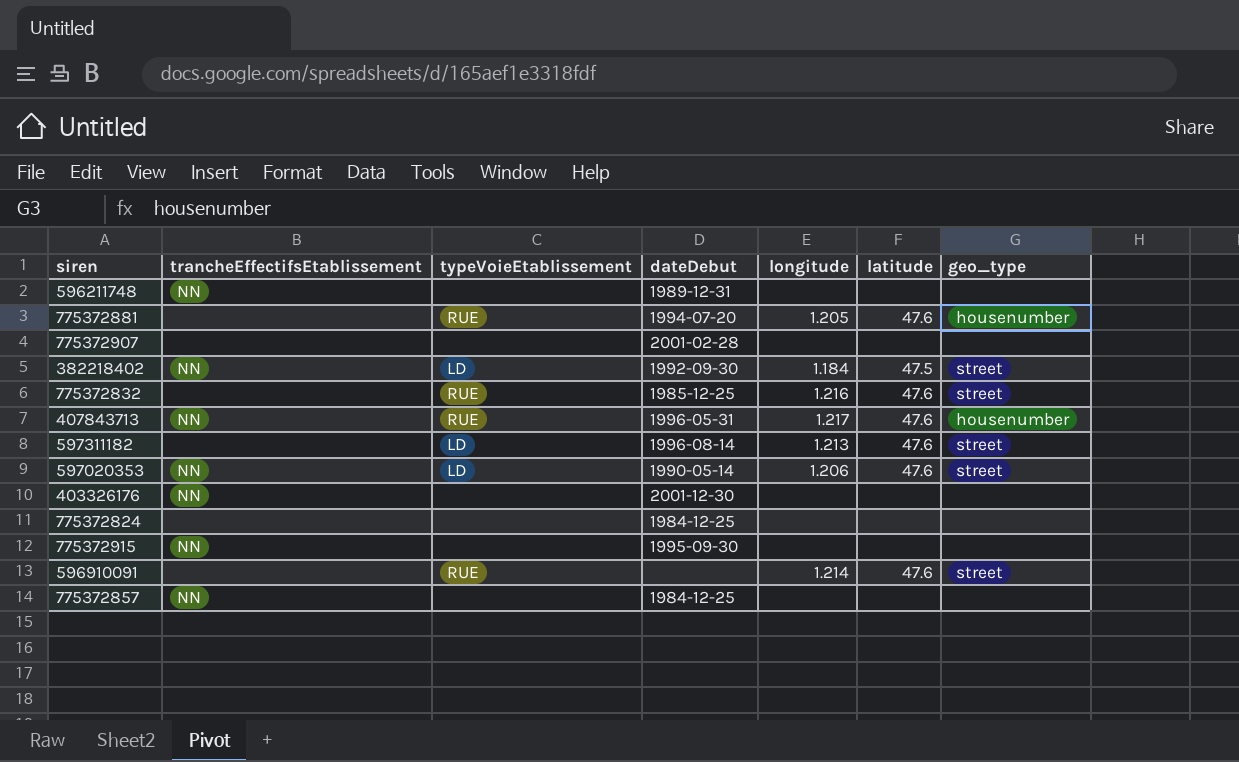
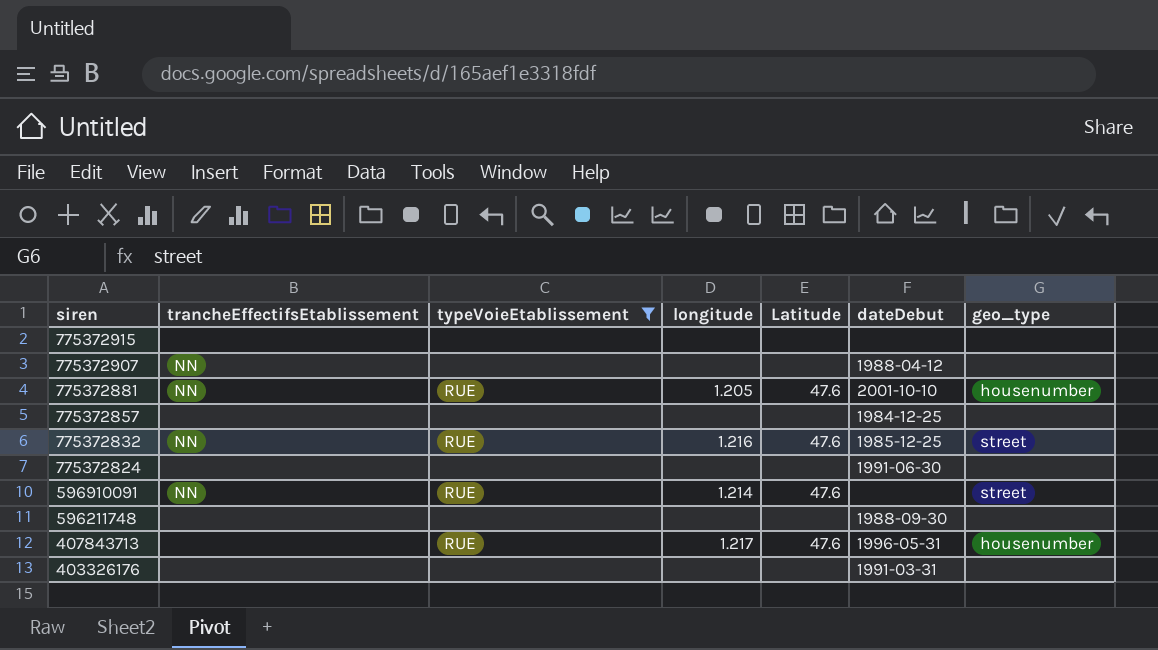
filter: none -> typeVoieEtablissement != LD
row order: none -> siren descending
column name: latitude -> Latitude
column dateDebut | position: 4 -> 6
775372915 | trancheEffectifsEtablissement: NN -> none
775372915 | dateDebut: 1995-09-30 -> none
775372907 | trancheEffectifsEtablissement: none -> NN
775372907 | dateDebut: 2001-02-28 -> 1988-04-12
775372881 | trancheEffectifsEtablissement: none -> NN
775372881 | dateDebut: 1994-07-20 -> 2001-10-10
775372857 | trancheEffectifsEtablissement: NN -> none
775372832 | trancheEffectifsEtablissement: none -> NN
775372824 | dateDebut: 1984-12-25 -> 1991-06-30
596910091 | trancheEffectifsEtablissement: none -> NN
596211748 | trancheEffectifsEtablissement: NN -> none
596211748 | dateDebut: 1989-12-31 -> 1988-09-30
407843713 | trancheEffectifsEtablissement: NN -> none
403326176 | trancheEffectifsEtablissement: NN -> none
403326176 | dateDebut: 2001-12-30 -> 1991-03-31

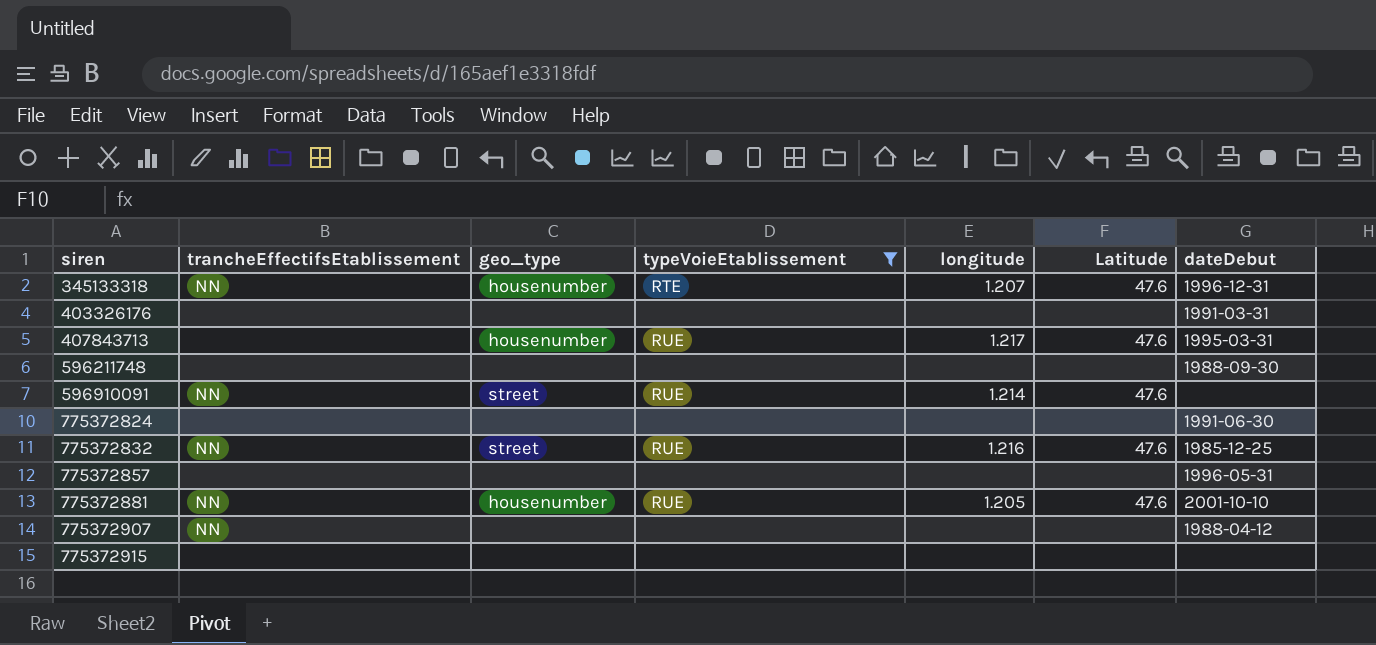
row order: siren descending -> siren ascending
column geo_type | position: 7 -> 3
row 345133318: none -> NN | housenumber | RTE | 1.207 | 47.6 | 1996-12-31
407843713 | dateDebut: 1996-05-31 -> 1995-03-31
775372857 | dateDebut: 1984-12-25 -> 1996-05-31

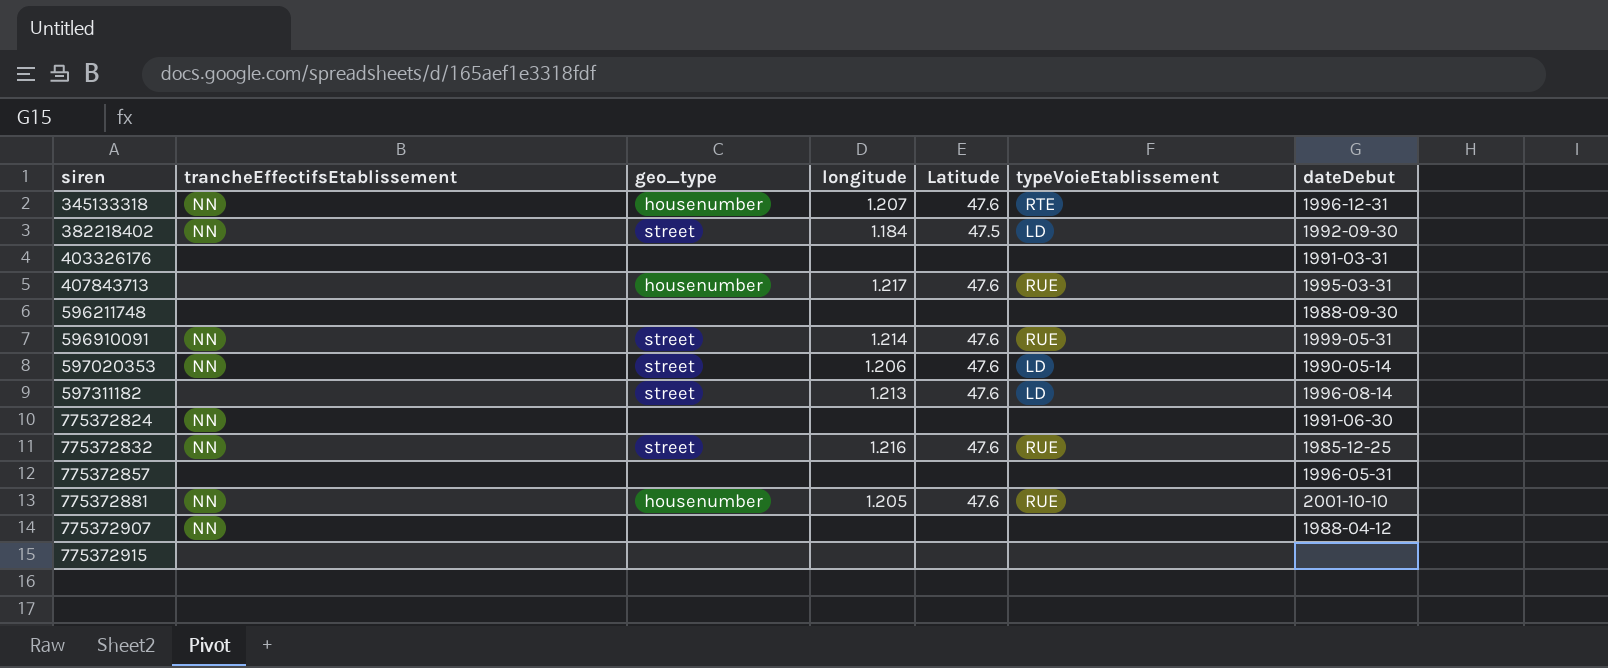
filter: typeVoieEtablissement != LD -> none
column typeVoieEtablissement | position: 4 -> 6
596910091 | dateDebut: none -> 1999-05-31
775372824 | trancheEffectifsEtablissement: none -> NN

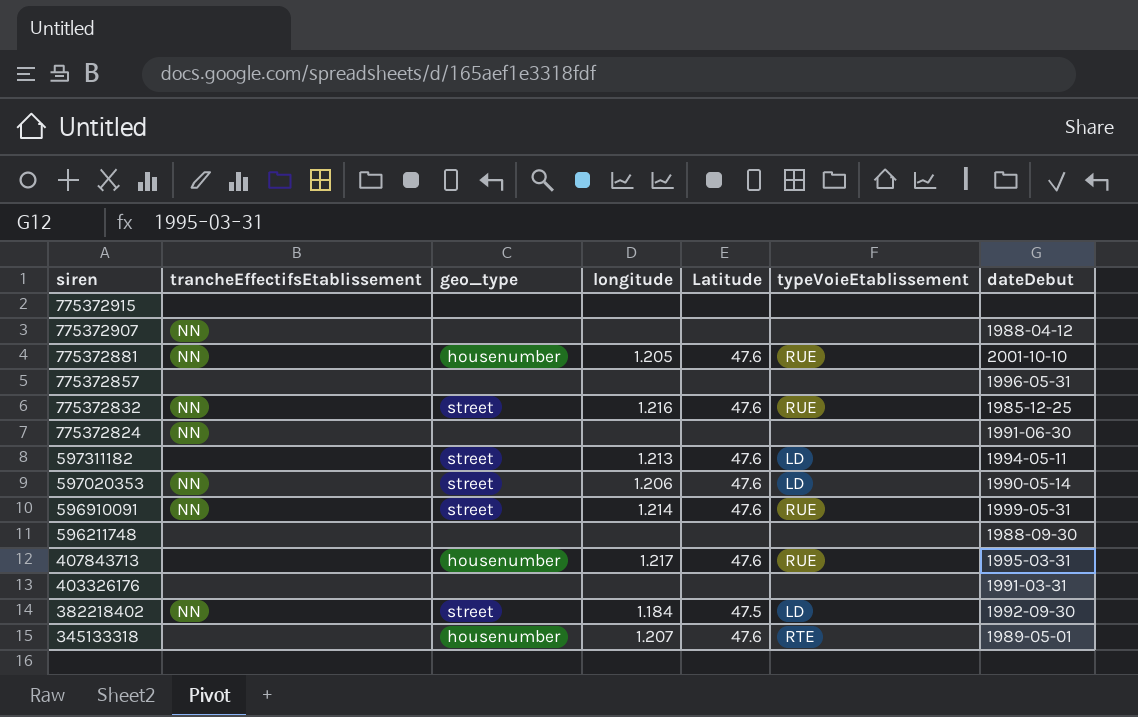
row order: siren ascending -> siren descending
597311182 | dateDebut: 1996-08-14 -> 1994-05-11
345133318 | trancheEffectifsEtablissement: NN -> none
345133318 | dateDebut: 1996-12-31 -> 1989-05-01

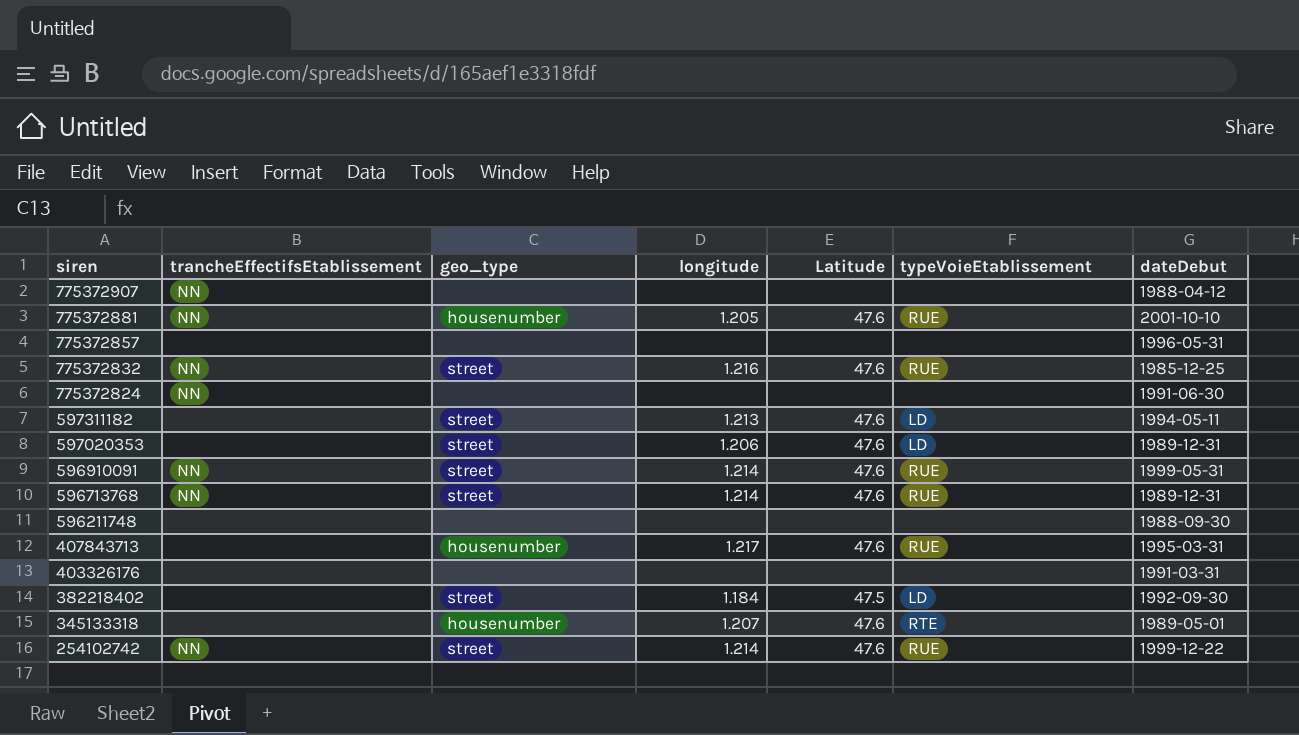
row 775372915: none | none | none | none | none | none -> none
597020353 | trancheEffectifsEtablissement: NN -> none
597020353 | dateDebut: 1990-05-14 -> 1989-12-31
row 596713768: none -> NN | street | 1.214 | 47.6 | RUE | 1989-12-31
382218402 | trancheEffectifsEtablissement: NN -> none
row 254102742: none -> NN | street | 1.214 | 47.6 | RUE | 1999-12-22

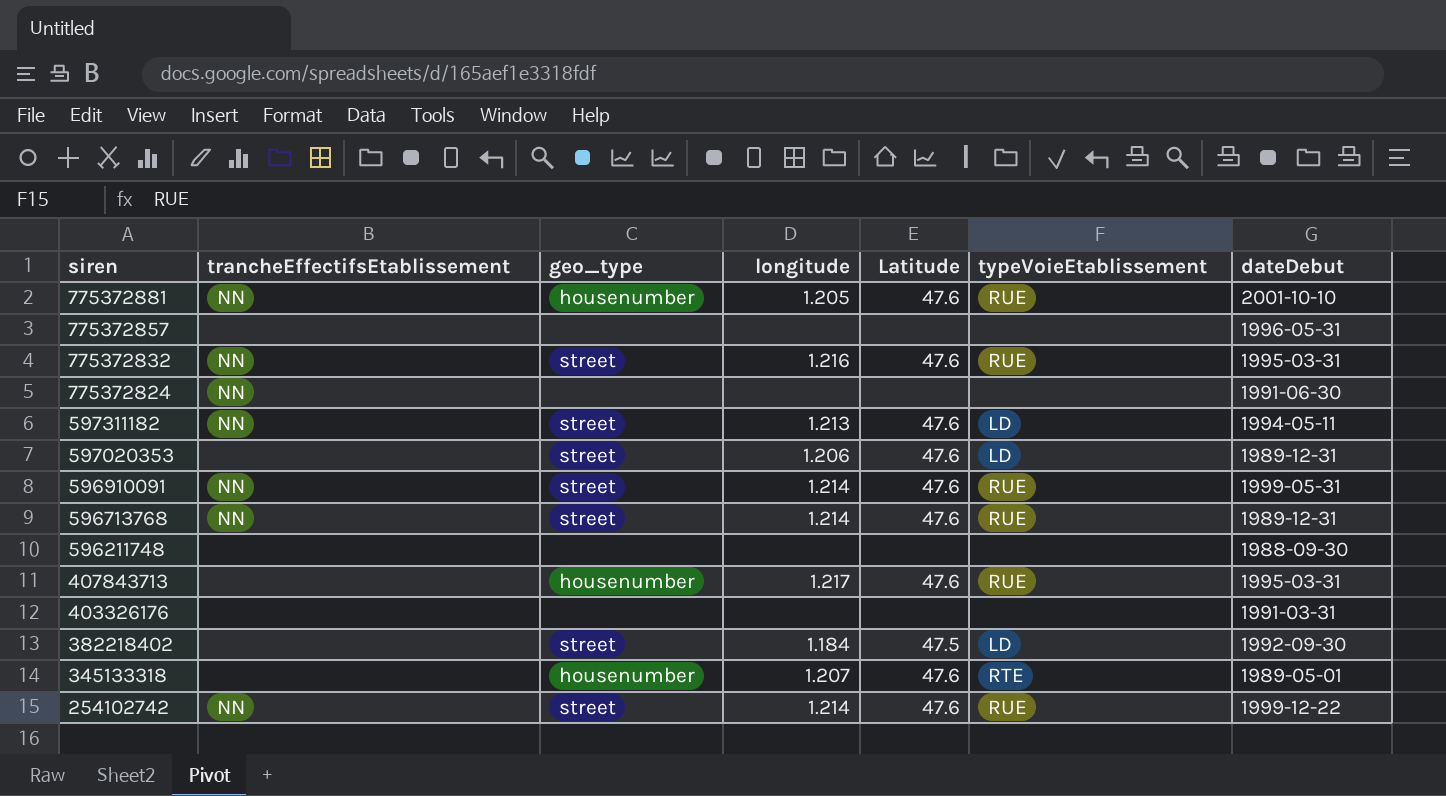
row 775372907: NN | none | none | none | none | 1988-04-12 -> none
775372832 | dateDebut: 1985-12-25 -> 1995-03-31
597311182 | trancheEffectifsEtablissement: none -> NN

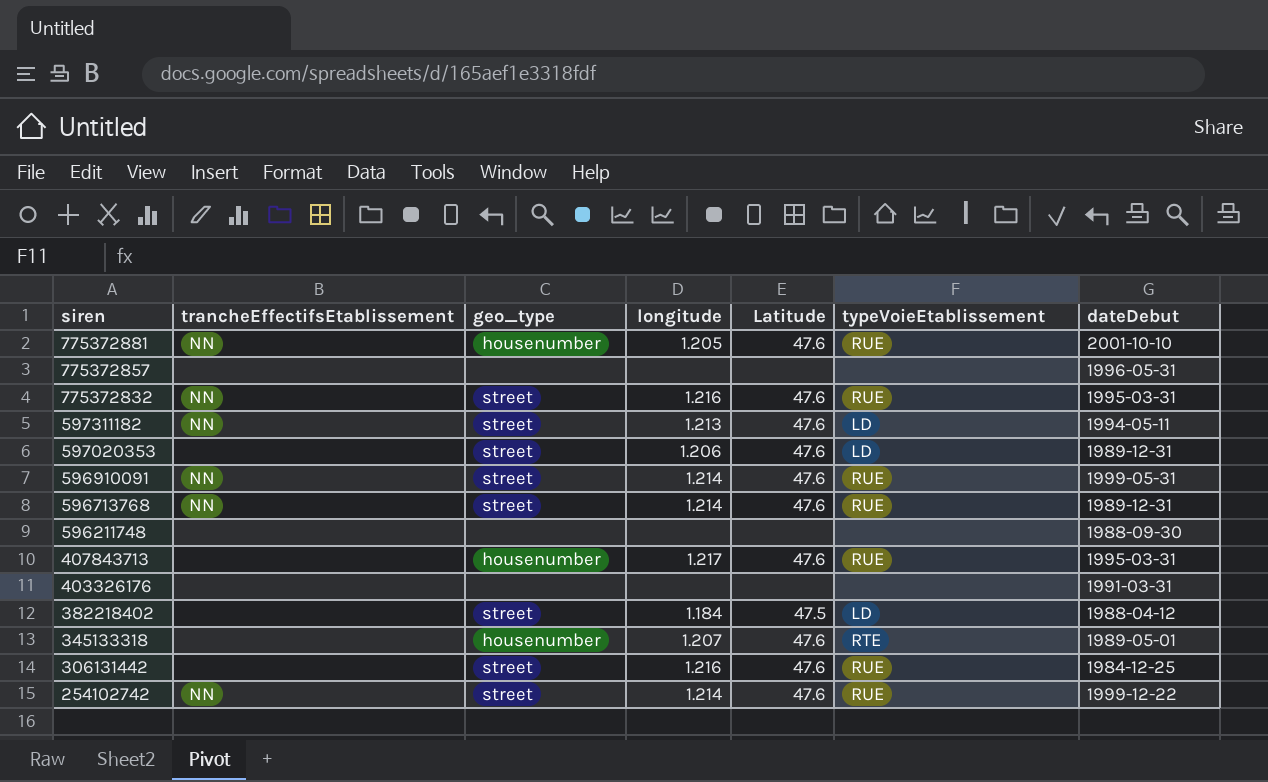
row 775372824: NN | none | none | none | none | 1991-06-30 -> none
382218402 | dateDebut: 1992-09-30 -> 1988-04-12
row 306131442: none -> none | street | 1.216 | 47.6 | RUE | 1984-12-25

